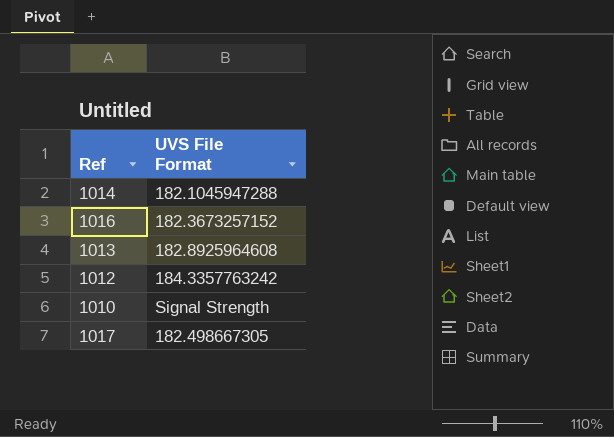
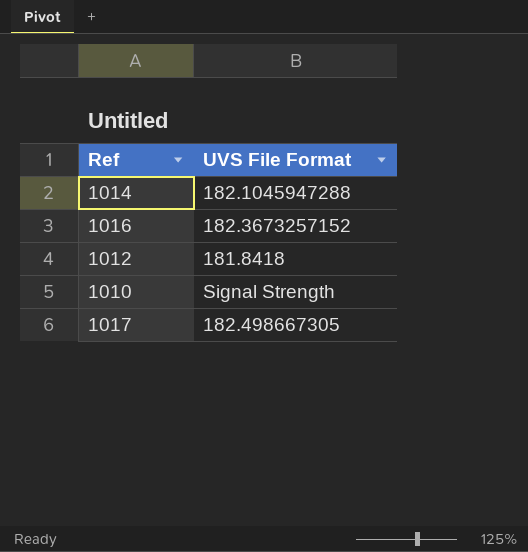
row 1013: 182.8925964608 -> none
1012 | UVS File Format: 184.3357763242 -> 181.8418

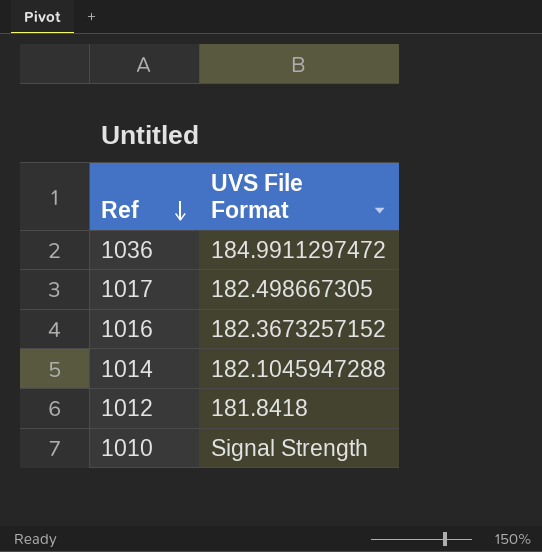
row order: none -> Ref descending
row 1036: none -> 184.9911297472

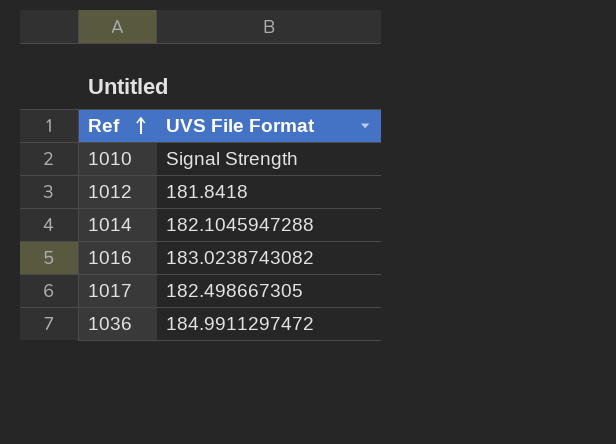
row order: Ref descending -> Ref ascending
1016 | UVS File Format: 182.3673257152 -> 183.0238743082

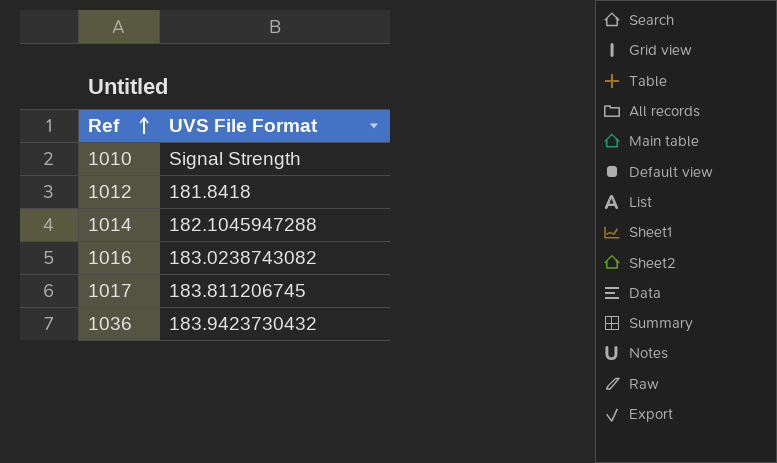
1017 | UVS File Format: 182.498667305 -> 183.811206745
1036 | UVS File Format: 184.9911297472 -> 183.9423730432

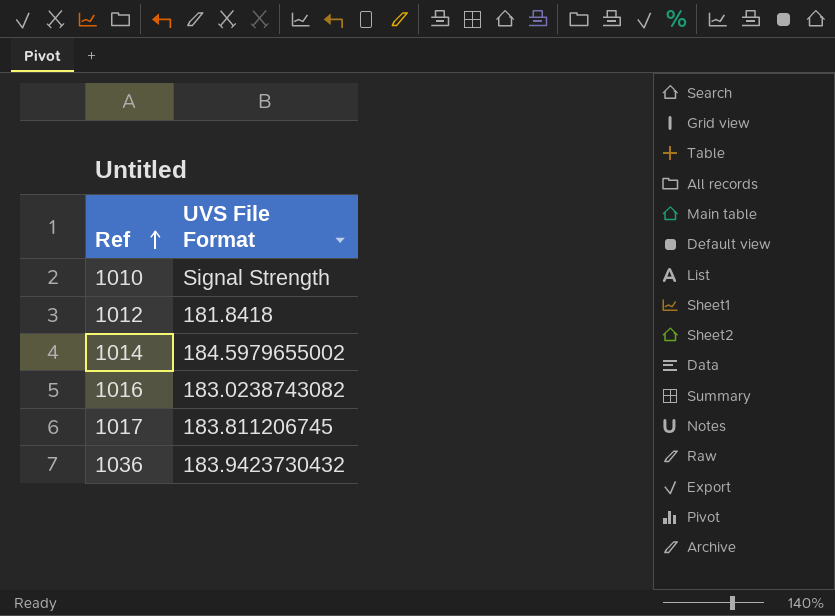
1014 | UVS File Format: 182.1045947288 -> 184.5979655002

